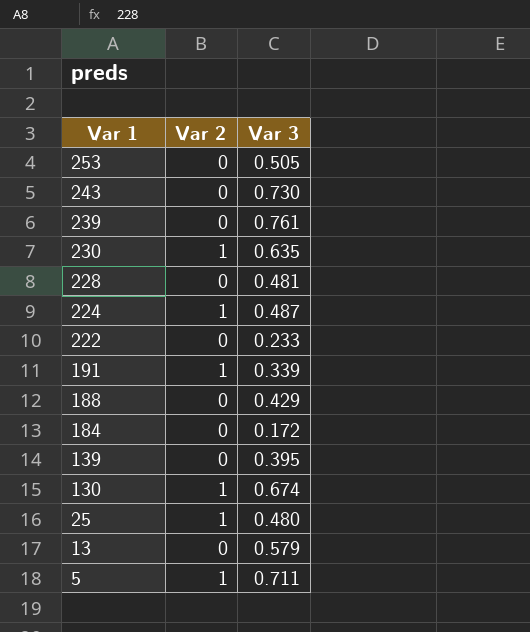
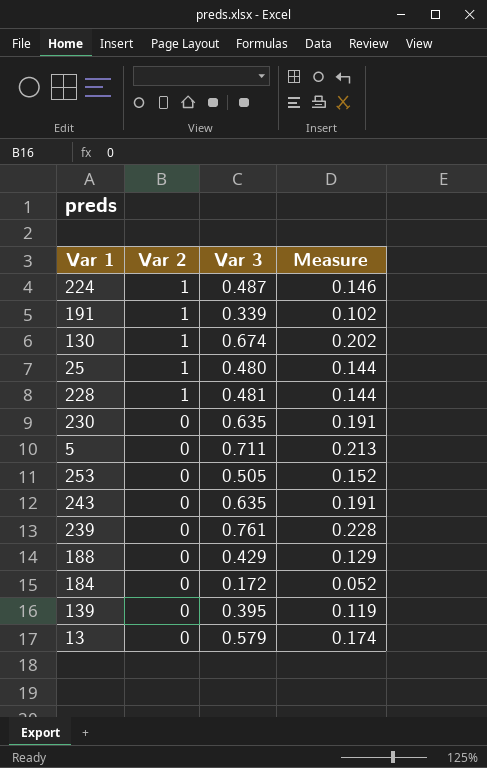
row order: Var 1 descending -> Var 2 descending
column Measure | formula: none -> [Var 3] * 0.3
row 222: 0 | 0.233 -> none
228 | Var 2: 0 -> 1
230 | Var 2: 1 -> 0
5 | Var 2: 1 -> 0
243 | Var 3: 0.730 -> 0.635

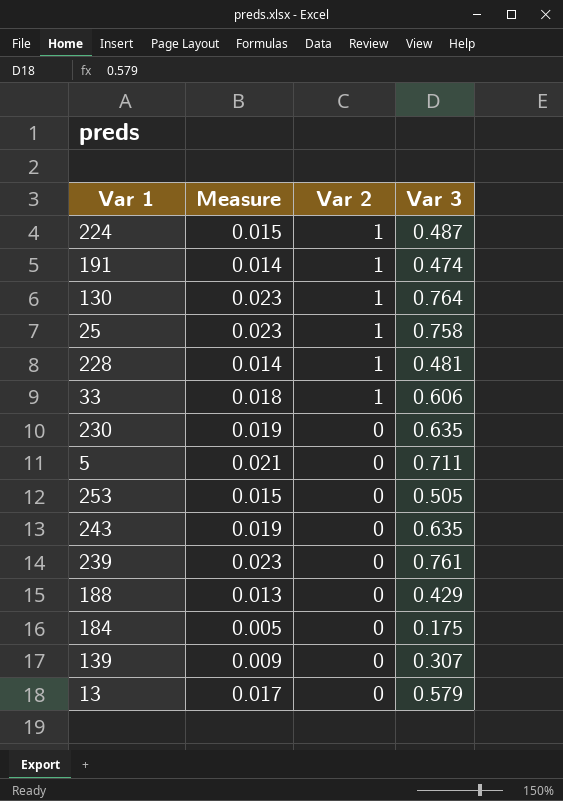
column Measure | formula: [Var 3] * 0.3 -> [Var 3] * 0.03
column Measure | position: 4 -> 2
191 | Var 3: 0.339 -> 0.474
130 | Var 3: 0.674 -> 0.764
25 | Var 3: 0.480 -> 0.758
row 33: none -> 0.018 | 1 | 0.606
184 | Var 3: 0.172 -> 0.175
139 | Var 3: 0.395 -> 0.307

